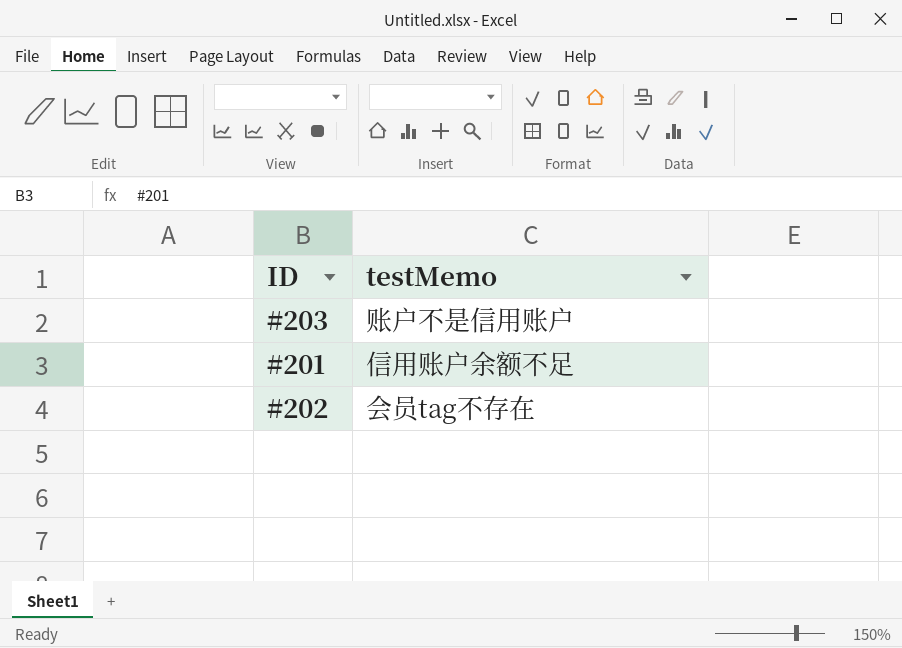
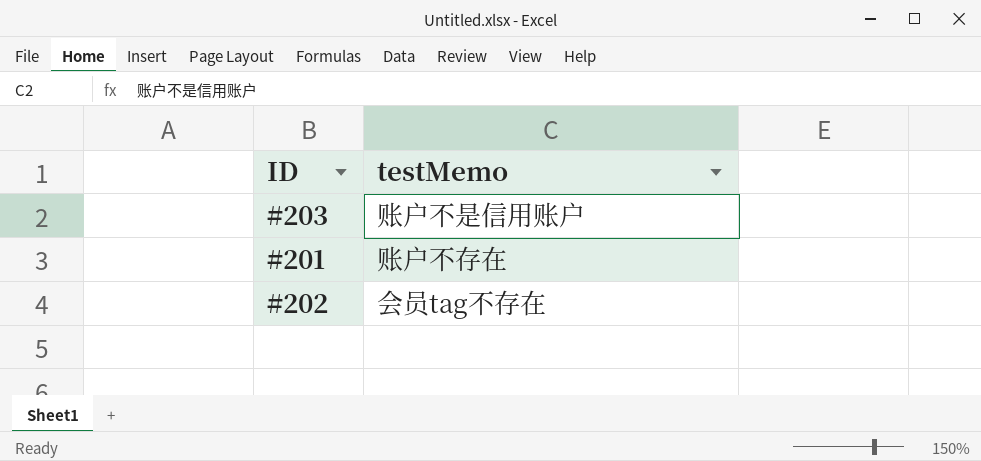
#201 | testMemo: 信用账户余额不足 -> 账户不存在

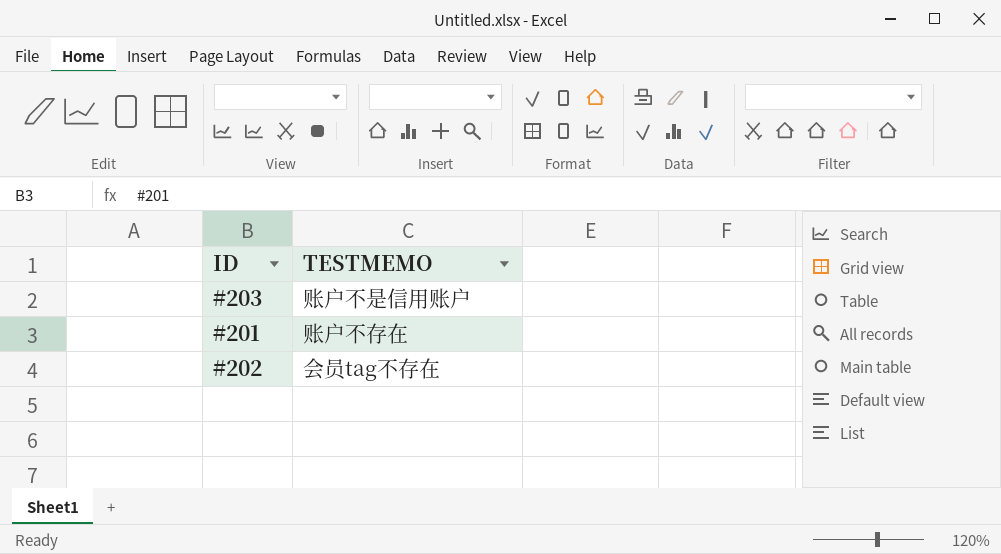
column name: testMemo -> TESTMEMO

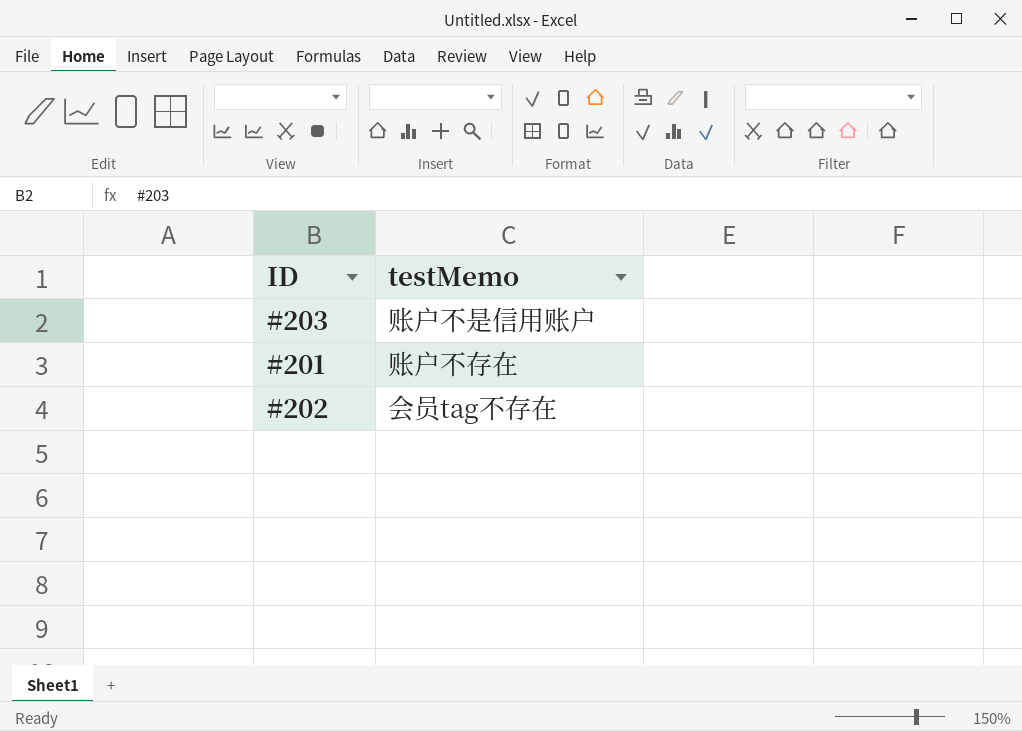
column name: TESTMEMO -> testMemo

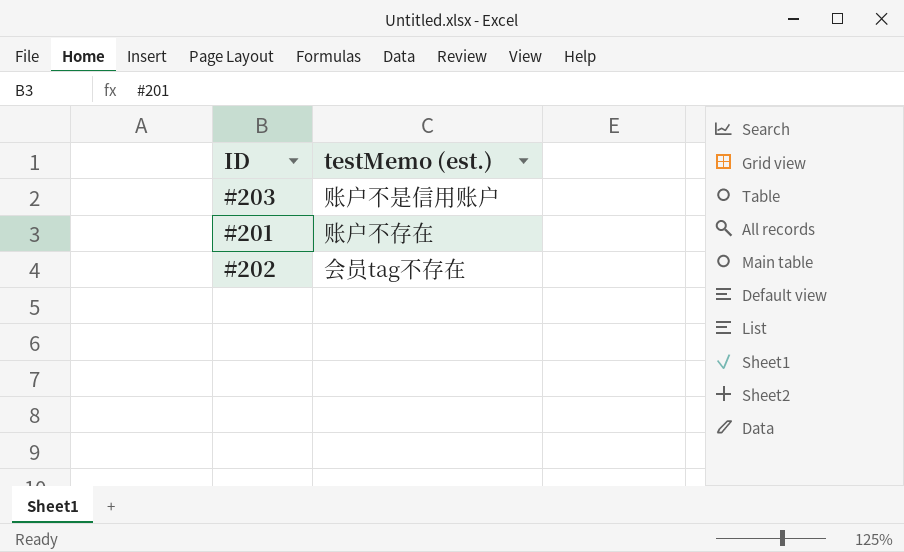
column name: testMemo -> testMemo (est.)

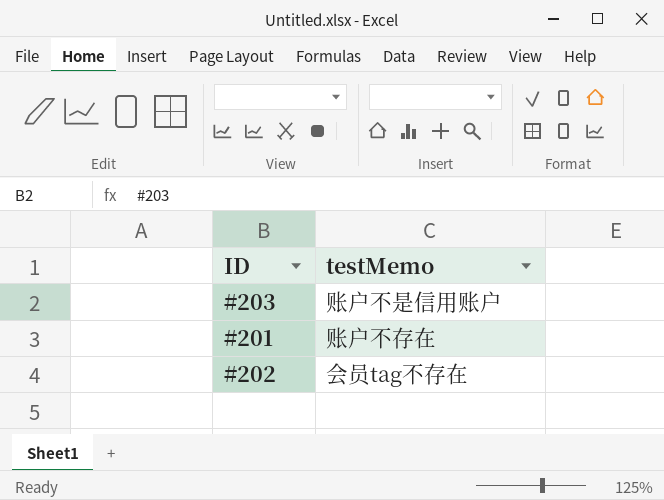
column name: testMemo (est.) -> testMemo

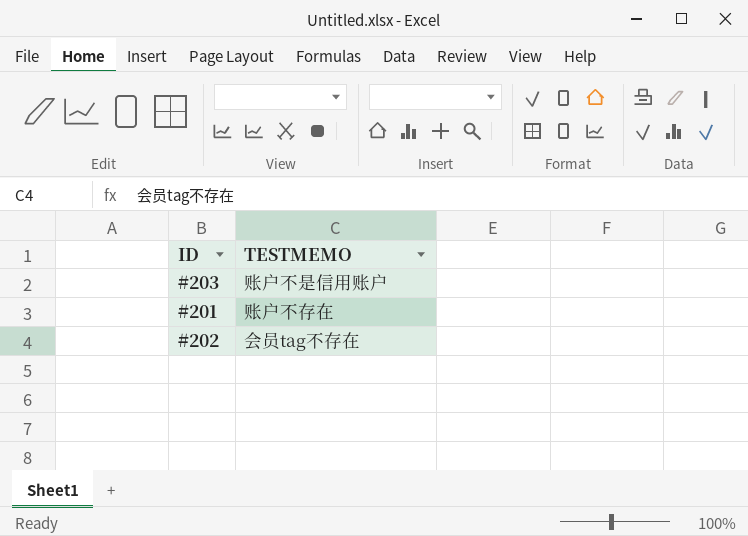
column name: testMemo -> TESTMEMO

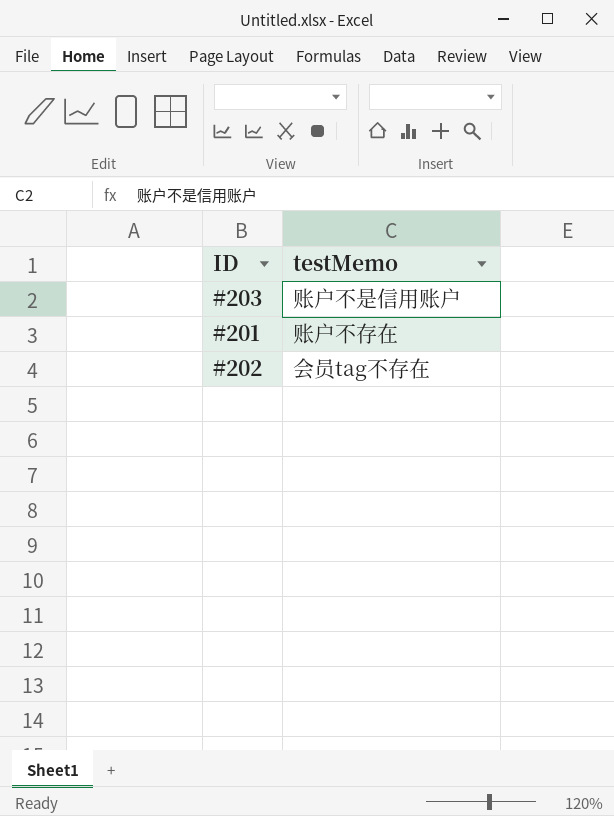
column name: TESTMEMO -> testMemo

